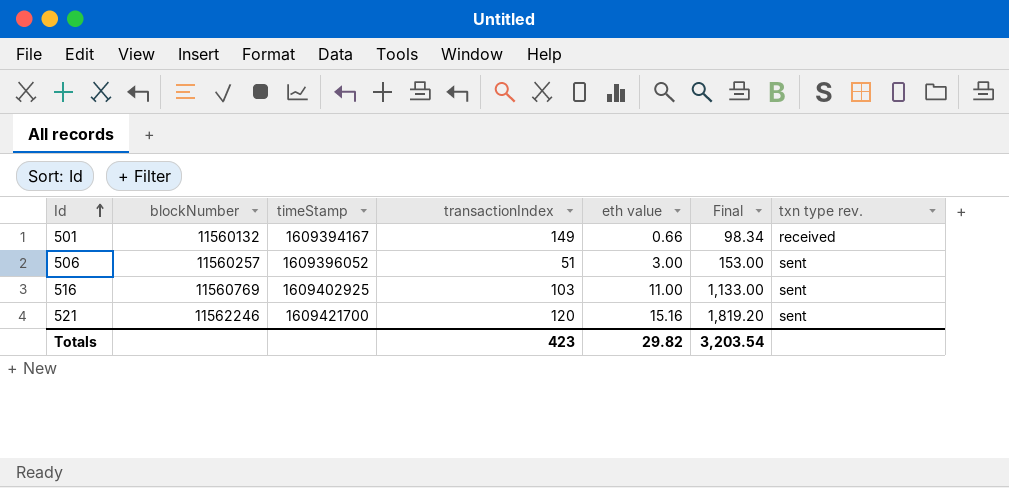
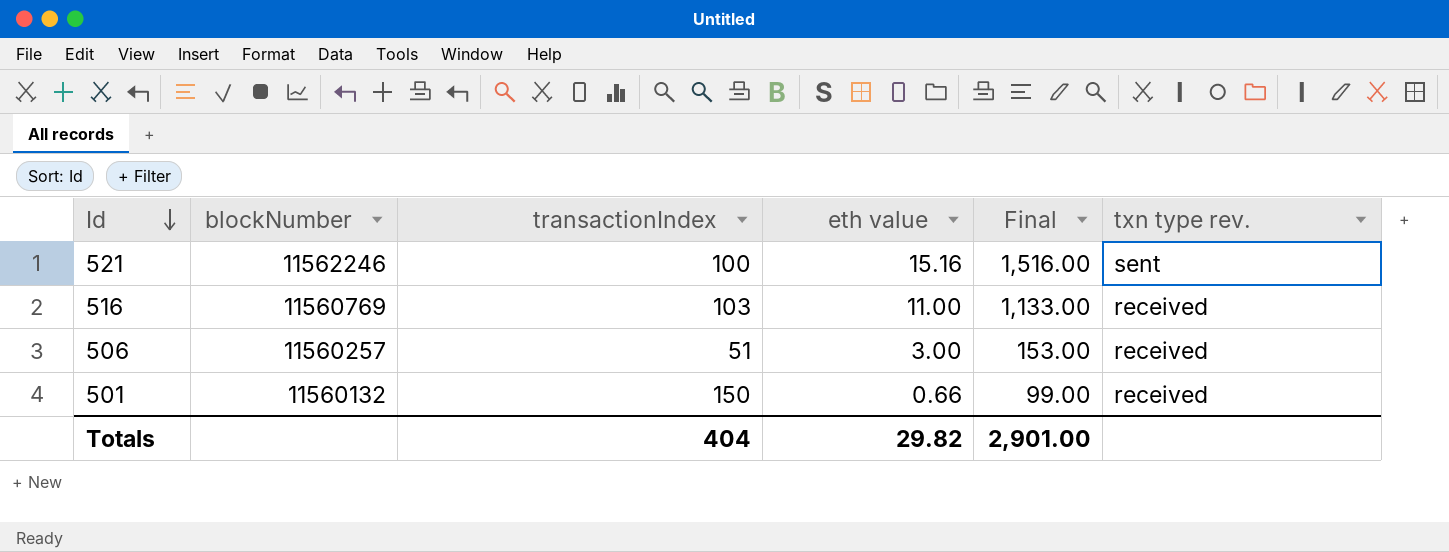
row order: Id ascending -> Id descending
column timeStamp | position: 3 -> none
521 | transactionIndex: 120 -> 100
521 | Final: 1,819.20 -> 1,516.00
516 | txn type rev.: sent -> received
506 | txn type rev.: sent -> received
501 | transactionIndex: 149 -> 150
501 | Final: 98.34 -> 99.00
Totals | transactionIndex: 423 -> 404
Totals | Final: 3,203.54 -> 2,901.00

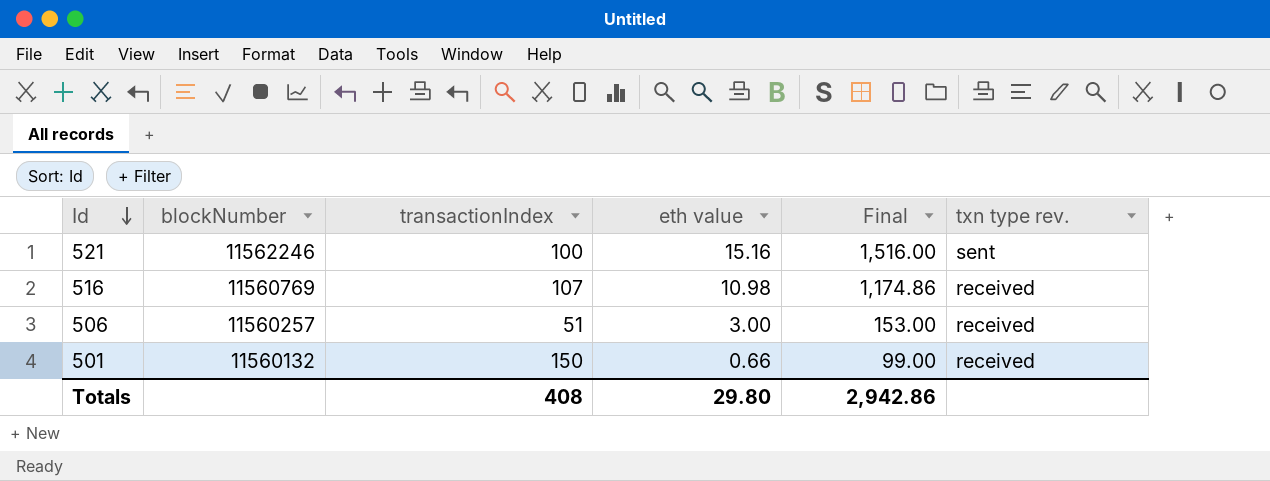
516 | transactionIndex: 103 -> 107
516 | eth value: 11.00 -> 10.98
516 | Final: 1,133.00 -> 1,174.86
Totals | transactionIndex: 404 -> 408
Totals | eth value: 29.82 -> 29.80
Totals | Final: 2,901.00 -> 2,942.86

